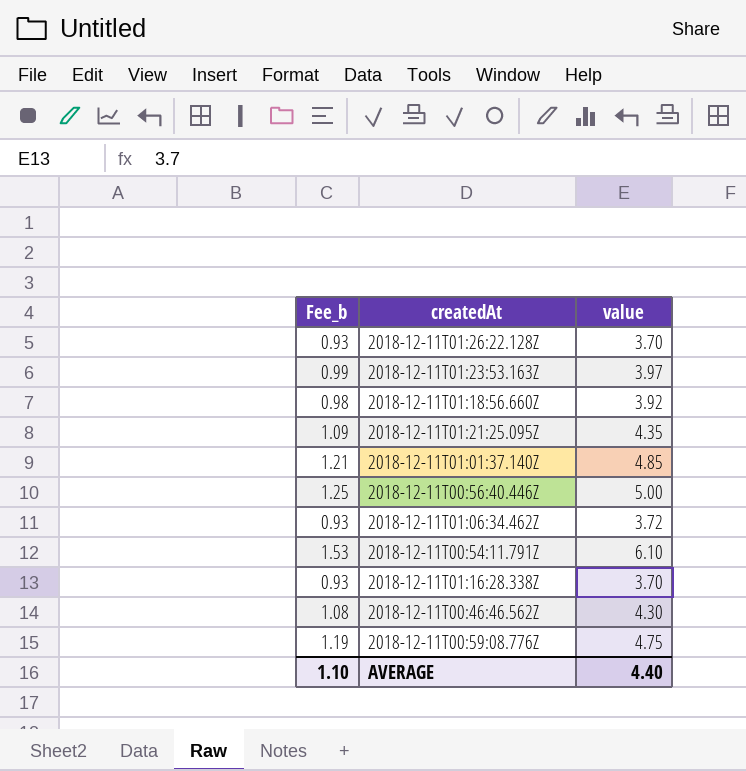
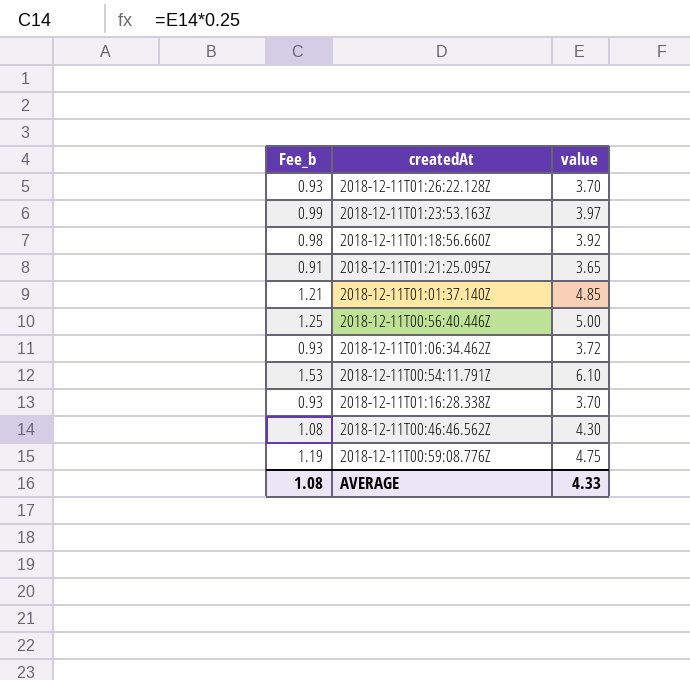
2018-12-11T01:21:25.095Z | Fee_b: 1.09 -> 0.91
2018-12-11T01:21:25.095Z | value: 4.35 -> 3.65
AVERAGE | Fee_b: 1.10 -> 1.08
AVERAGE | value: 4.40 -> 4.33

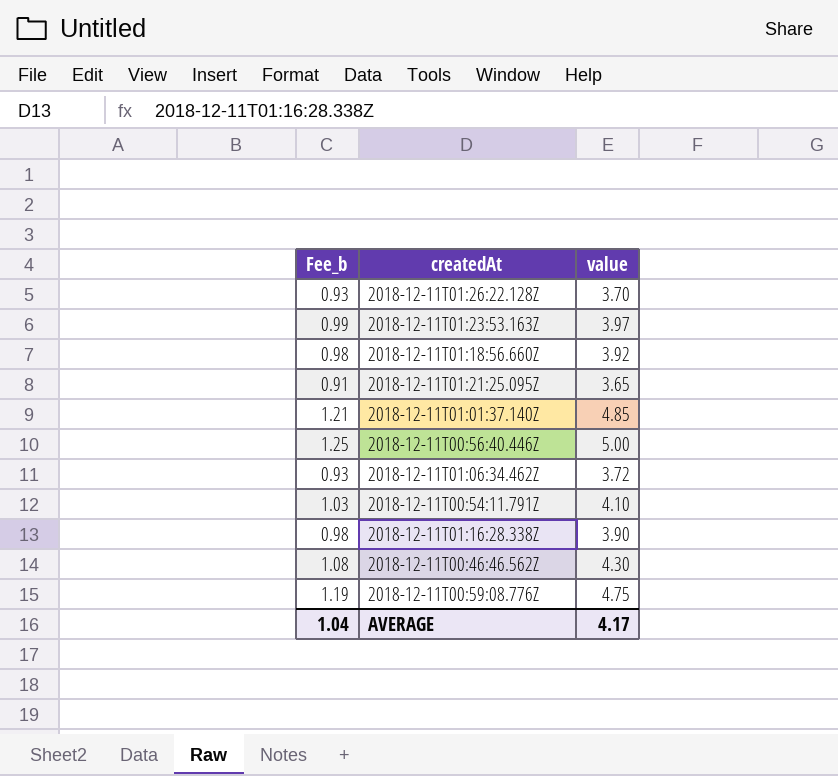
2018-12-11T00:54:11.791Z | Fee_b: 1.53 -> 1.03
2018-12-11T00:54:11.791Z | value: 6.10 -> 4.10
2018-12-11T01:16:28.338Z | Fee_b: 0.93 -> 0.98
2018-12-11T01:16:28.338Z | value: 3.70 -> 3.90
AVERAGE | Fee_b: 1.08 -> 1.04
AVERAGE | value: 4.33 -> 4.17

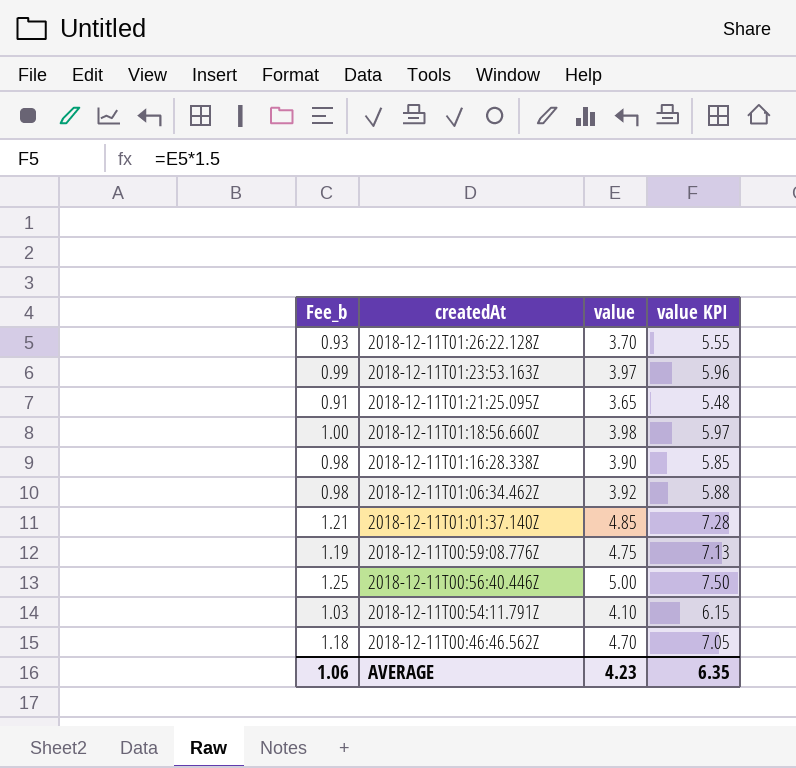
row order: none -> createdAt descending
column value KPI | formula: none -> [value] * 1.5
2018-12-11T01:18:56.660Z | Fee_b: 0.98 -> 1.00
2018-12-11T01:18:56.660Z | value: 3.92 -> 3.98
2018-12-11T01:06:34.462Z | Fee_b: 0.93 -> 0.98
2018-12-11T01:06:34.462Z | value: 3.72 -> 3.92
2018-12-11T00:46:46.562Z | Fee_b: 1.08 -> 1.18
2018-12-11T00:46:46.562Z | value: 4.30 -> 4.70
AVERAGE | Fee_b: 1.04 -> 1.06
AVERAGE | value: 4.17 -> 4.23

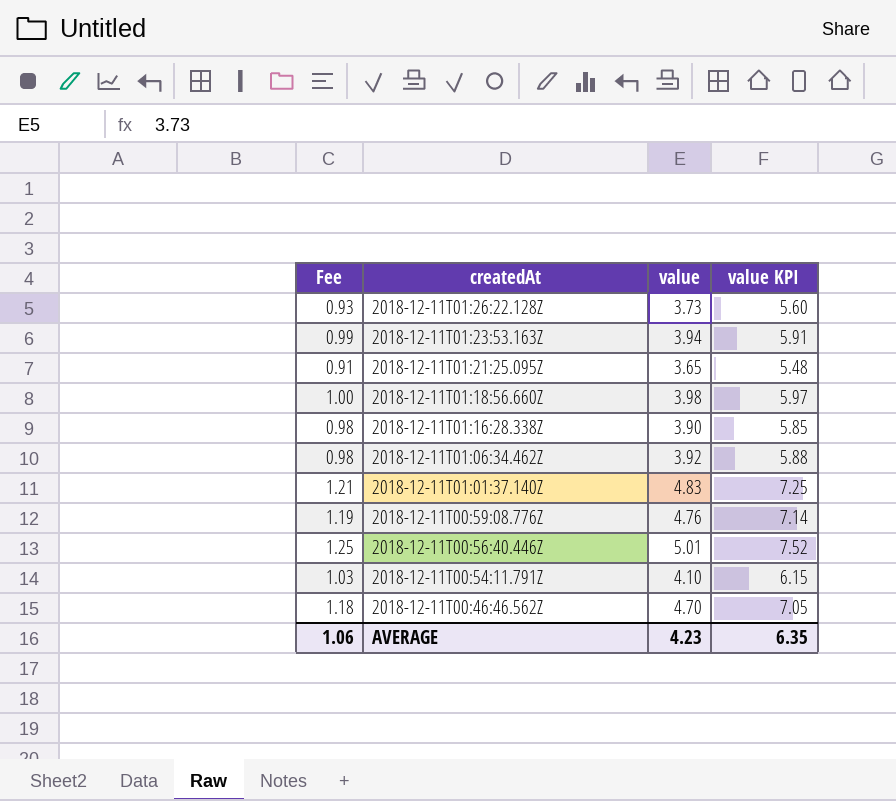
column name: Fee_b -> Fee
2018-12-11T01:26:22.128Z | value: 3.70 -> 3.73
2018-12-11T01:26:22.128Z | value KPI: 5.55 -> 5.60
2018-12-11T01:23:53.163Z | value: 3.97 -> 3.94
2018-12-11T01:23:53.163Z | value KPI: 5.96 -> 5.91
2018-12-11T01:01:37.140Z | value: 4.85 -> 4.83
2018-12-11T01:01:37.140Z | value KPI: 7.28 -> 7.25
2018-12-11T00:59:08.776Z | value: 4.75 -> 4.76
2018-12-11T00:59:08.776Z | value KPI: 7.13 -> 7.14
2018-12-11T00:56:40.446Z | value: 5.00 -> 5.01
2018-12-11T00:56:40.446Z | value KPI: 7.50 -> 7.52

